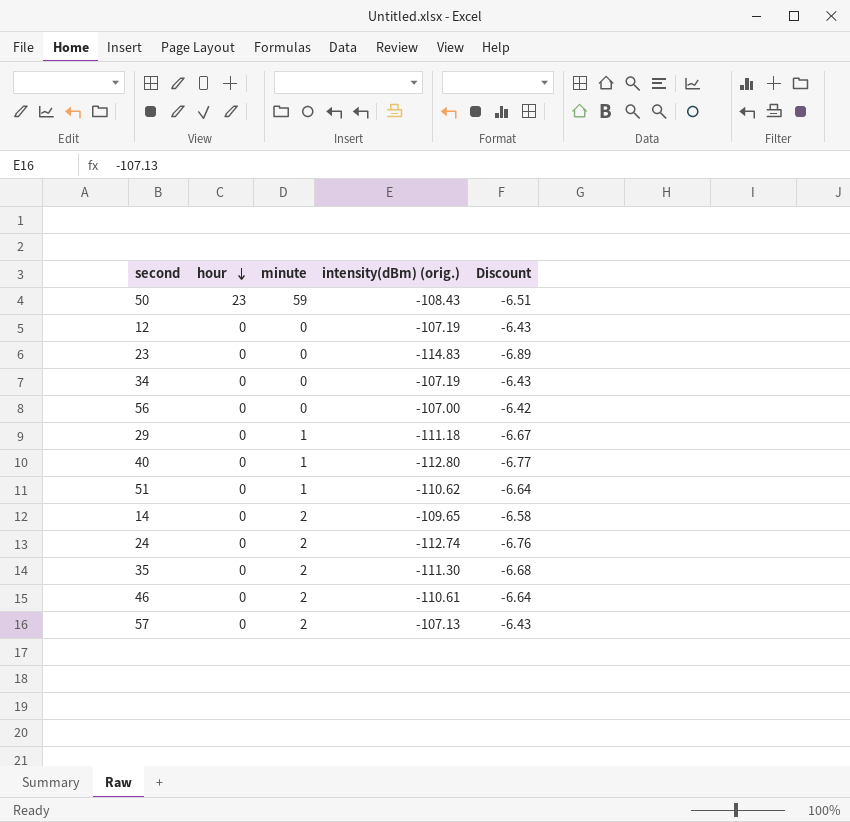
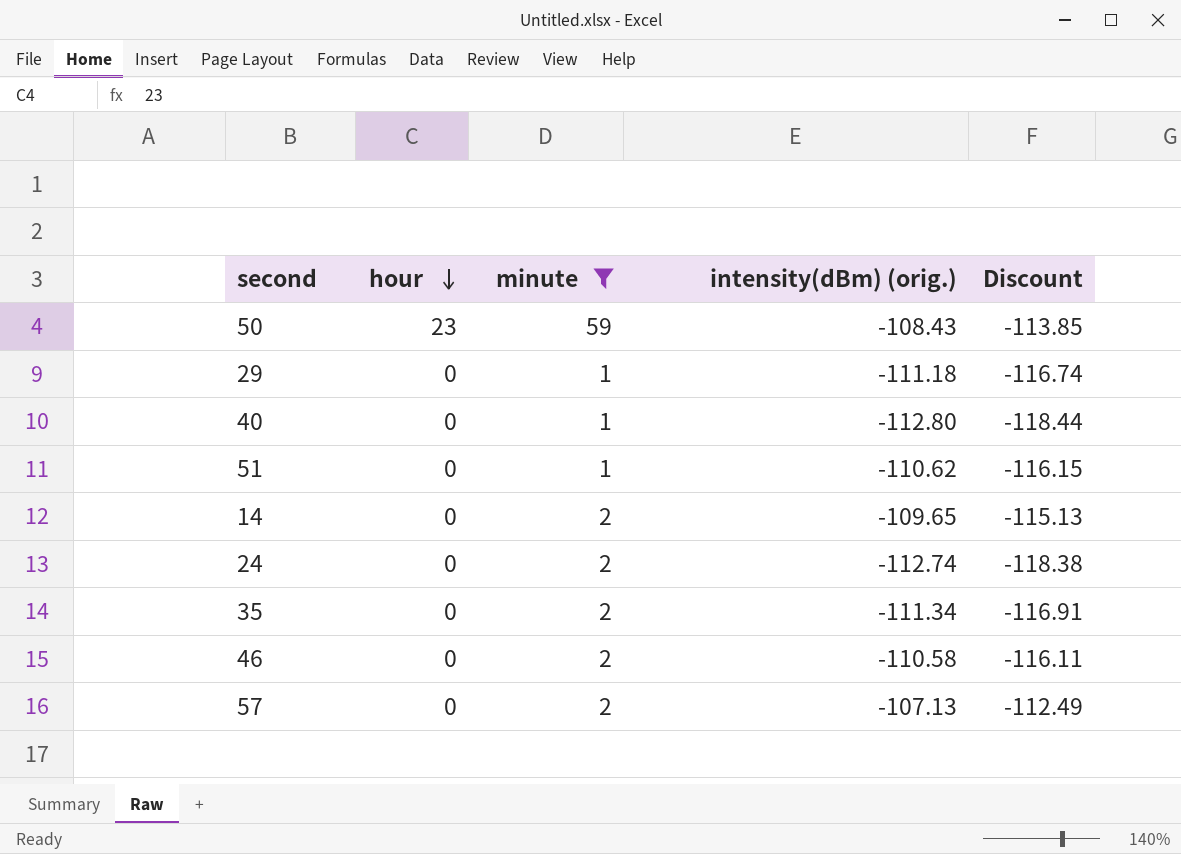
filter: none -> minute != 0
column Discount | formula: [intensity(dBm) (orig.)] * 0.06 -> [intensity(dBm) (orig.)] * 1.05
35 | intensity(dBm) (orig.): -111.30 -> -111.34
46 | intensity(dBm) (orig.): -110.61 -> -110.58

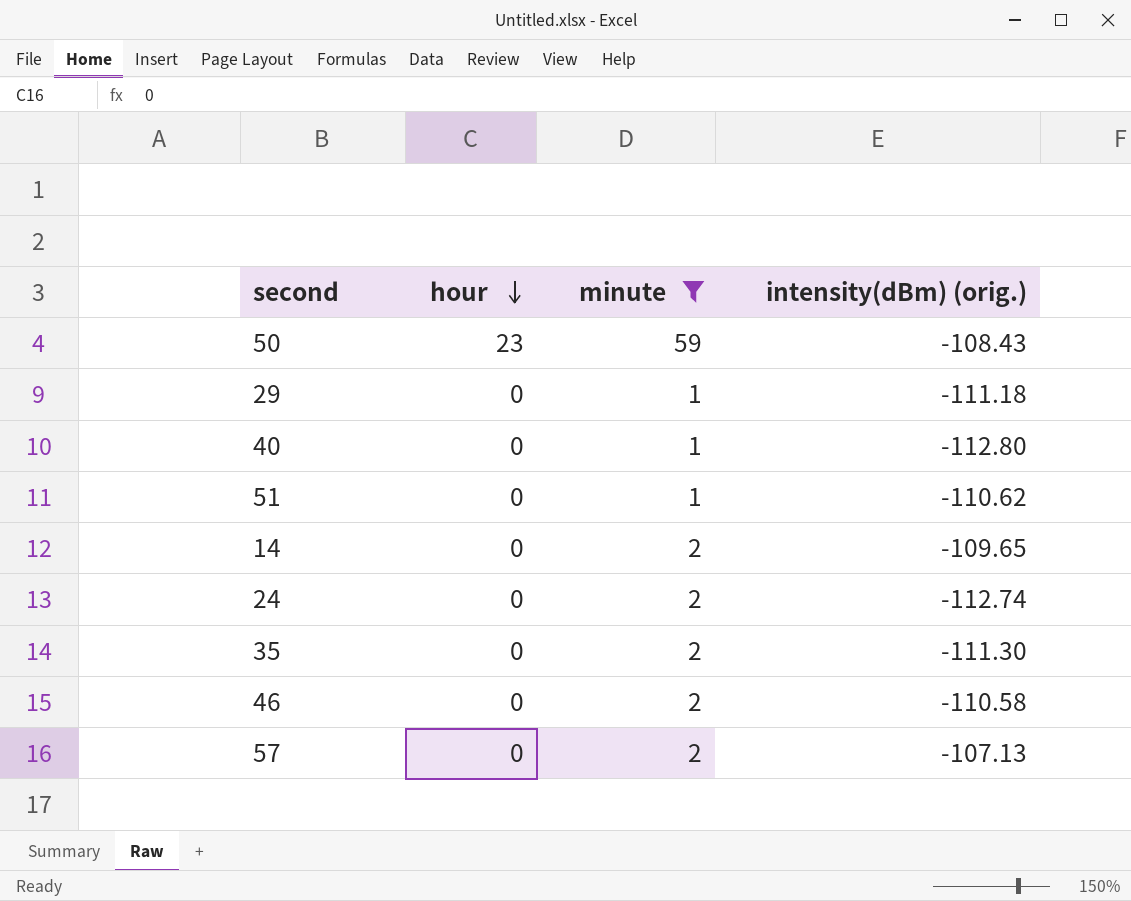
column Discount | formula: [intensity(dBm) (orig.)] * 1.05 -> none
35 | intensity(dBm) (orig.): -111.34 -> -111.30

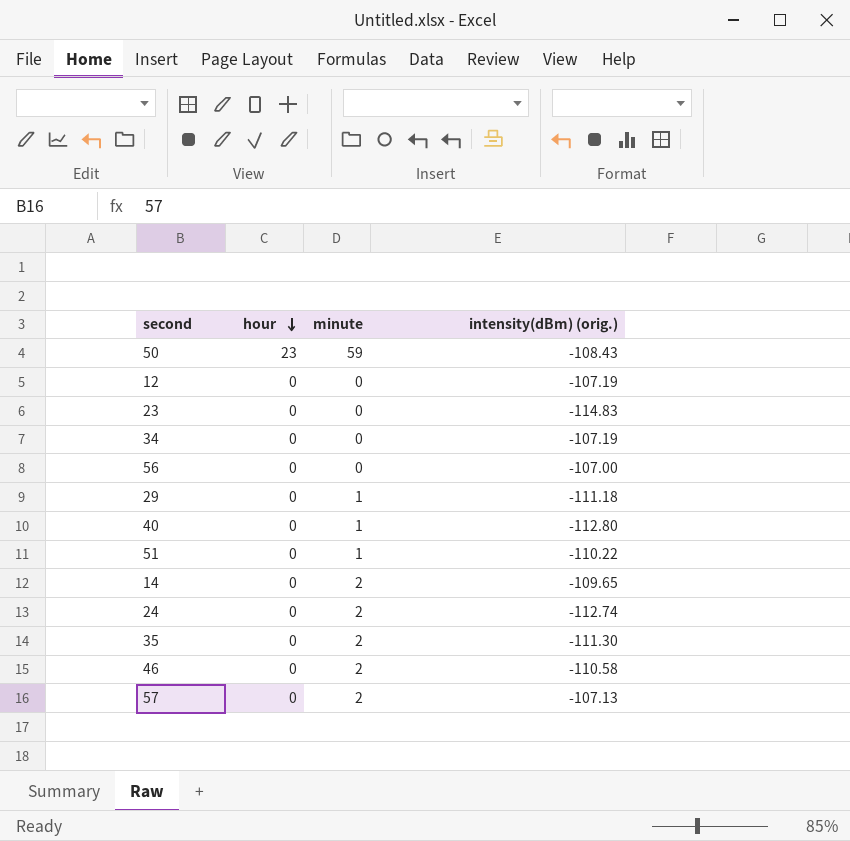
filter: minute != 0 -> none
51 | intensity(dBm) (orig.): -110.62 -> -110.22

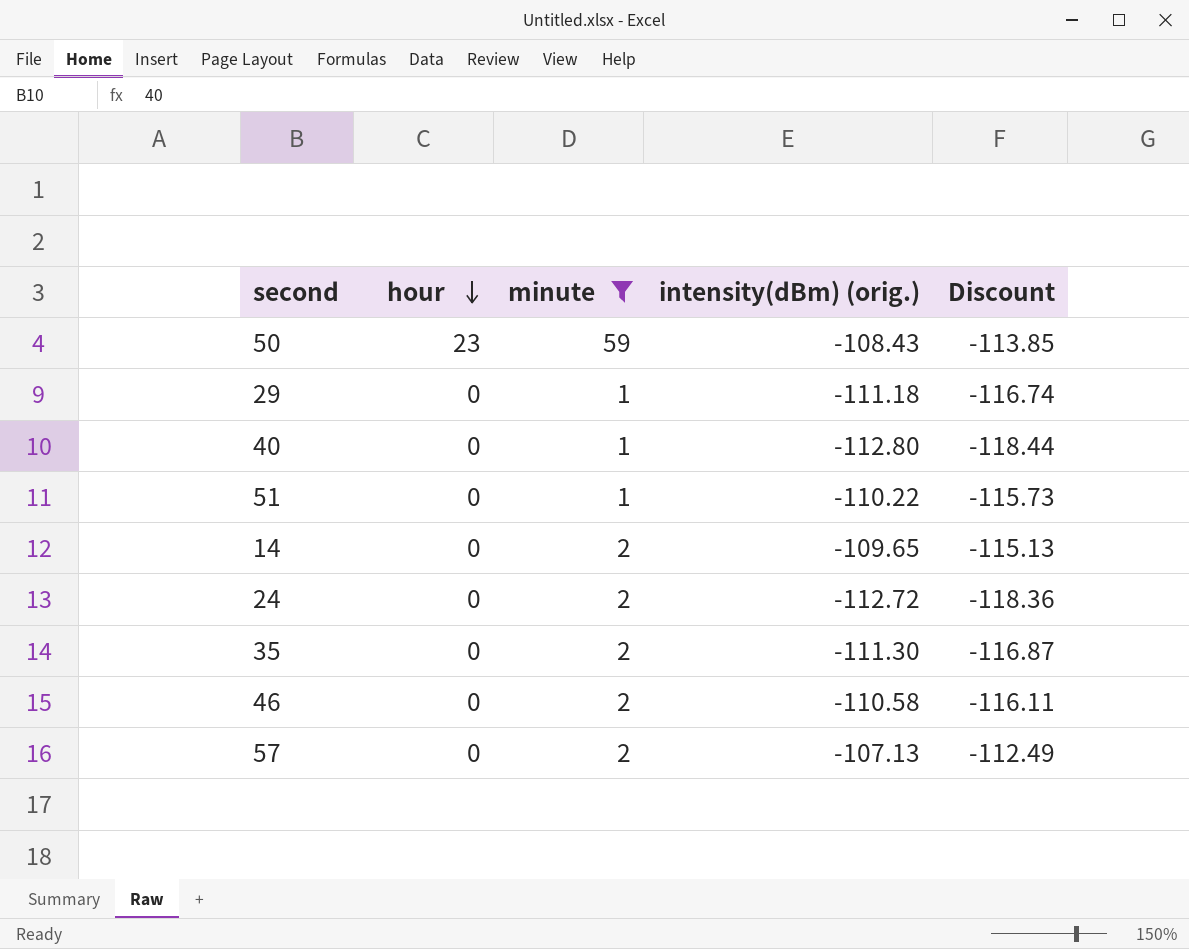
filter: none -> minute != 0
column Discount | formula: none -> [intensity(dBm) (orig.)] * 1.05
24 | intensity(dBm) (orig.): -112.74 -> -112.72

